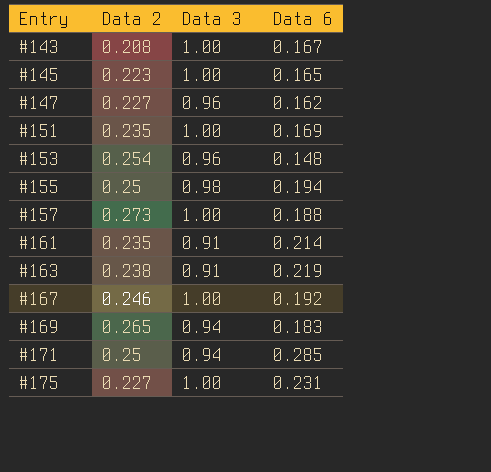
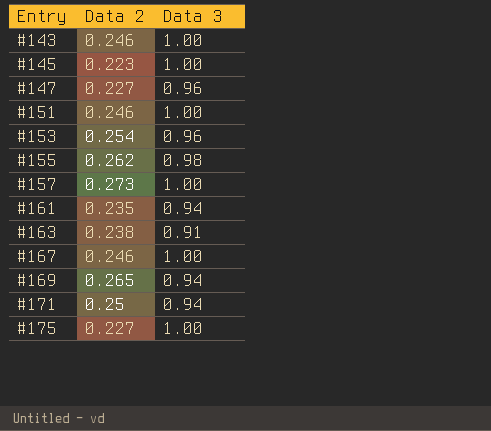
column Data 6 | position: 4 -> none
#143 | Data 2: 0.208 -> 0.246
#151 | Data 2: 0.235 -> 0.246
#155 | Data 2: 0.25 -> 0.262
#161 | Data 3: 0.91 -> 0.94

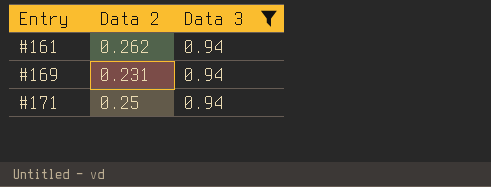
filter: none -> Data 3 = 0.94
#161 | Data 2: 0.235 -> 0.262
#169 | Data 2: 0.265 -> 0.231

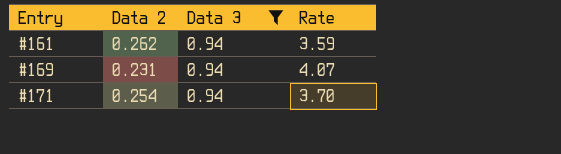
column Rate | formula: none -> [Data 3] / [Data 2]
#171 | Data 2: 0.25 -> 0.254

